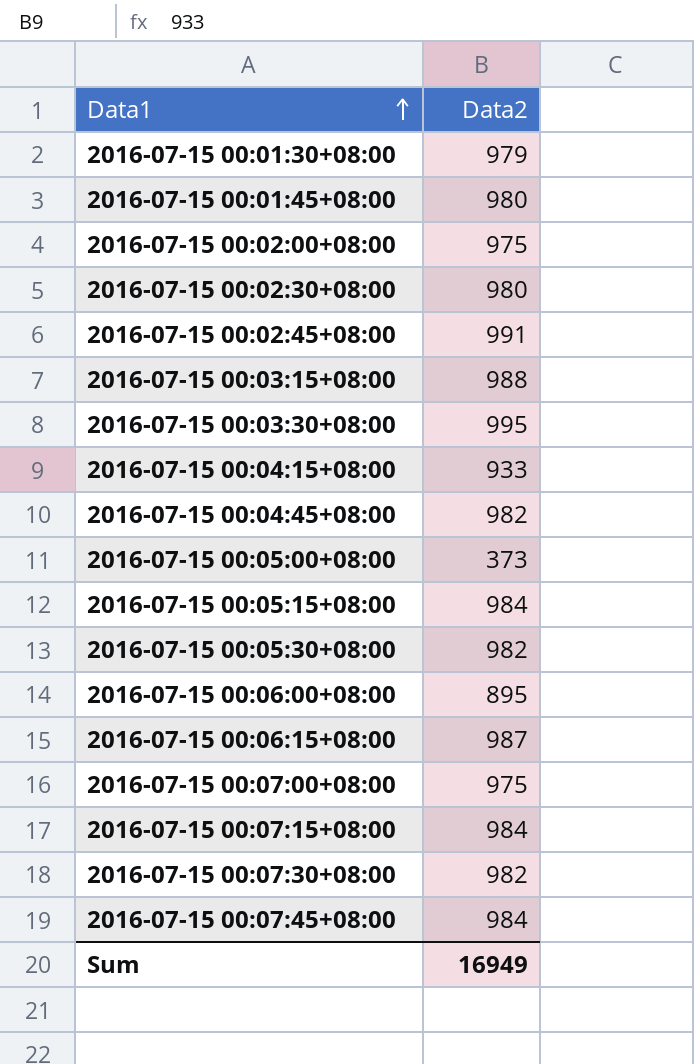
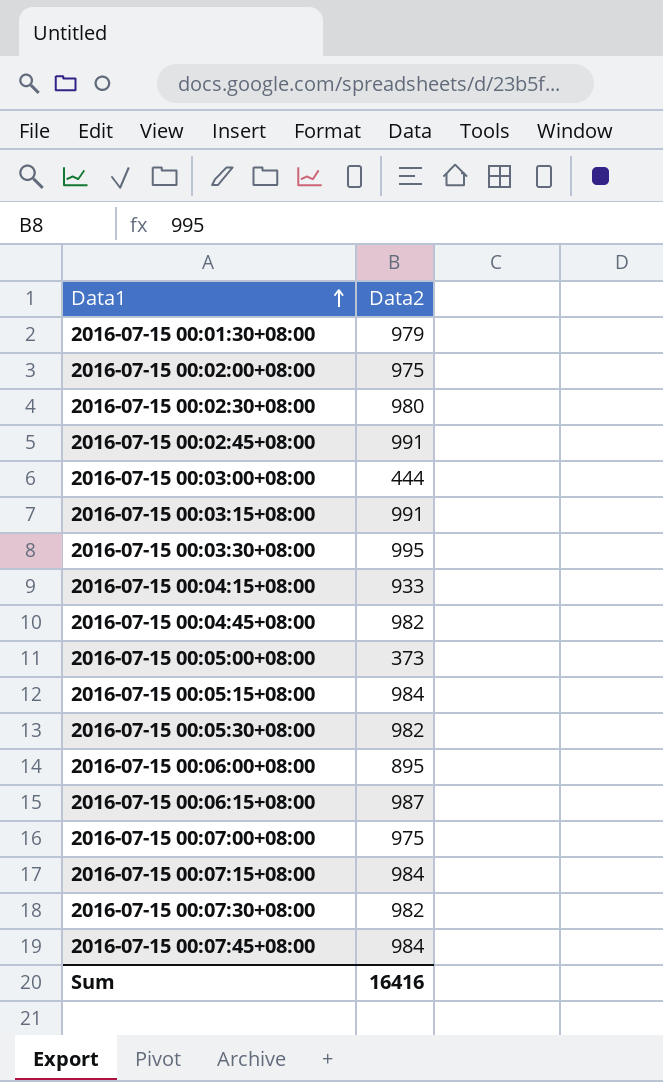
row 2016-07-15 00:01:45+08:00: 980 -> none
row 2016-07-15 00:03:00+08:00: none -> 444
2016-07-15 00:03:15+08:00 | Data2: 988 -> 991
Sum | Data2: 16949 -> 16416

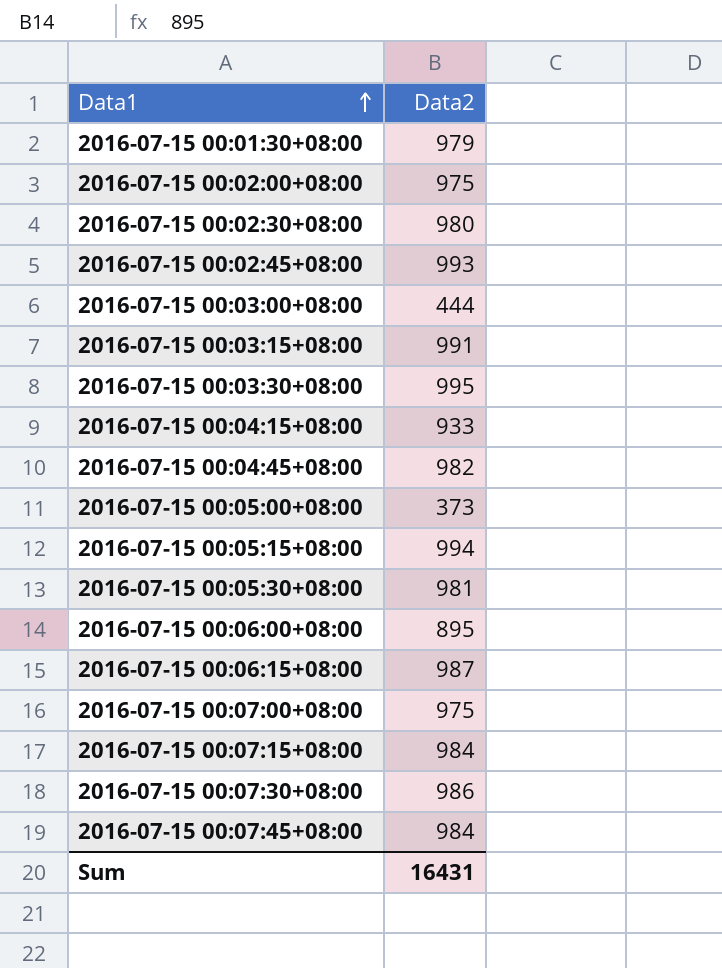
2016-07-15 00:02:45+08:00 | Data2: 991 -> 993
2016-07-15 00:05:15+08:00 | Data2: 984 -> 994
2016-07-15 00:05:30+08:00 | Data2: 982 -> 981
2016-07-15 00:07:30+08:00 | Data2: 982 -> 986
Sum | Data2: 16416 -> 16431

